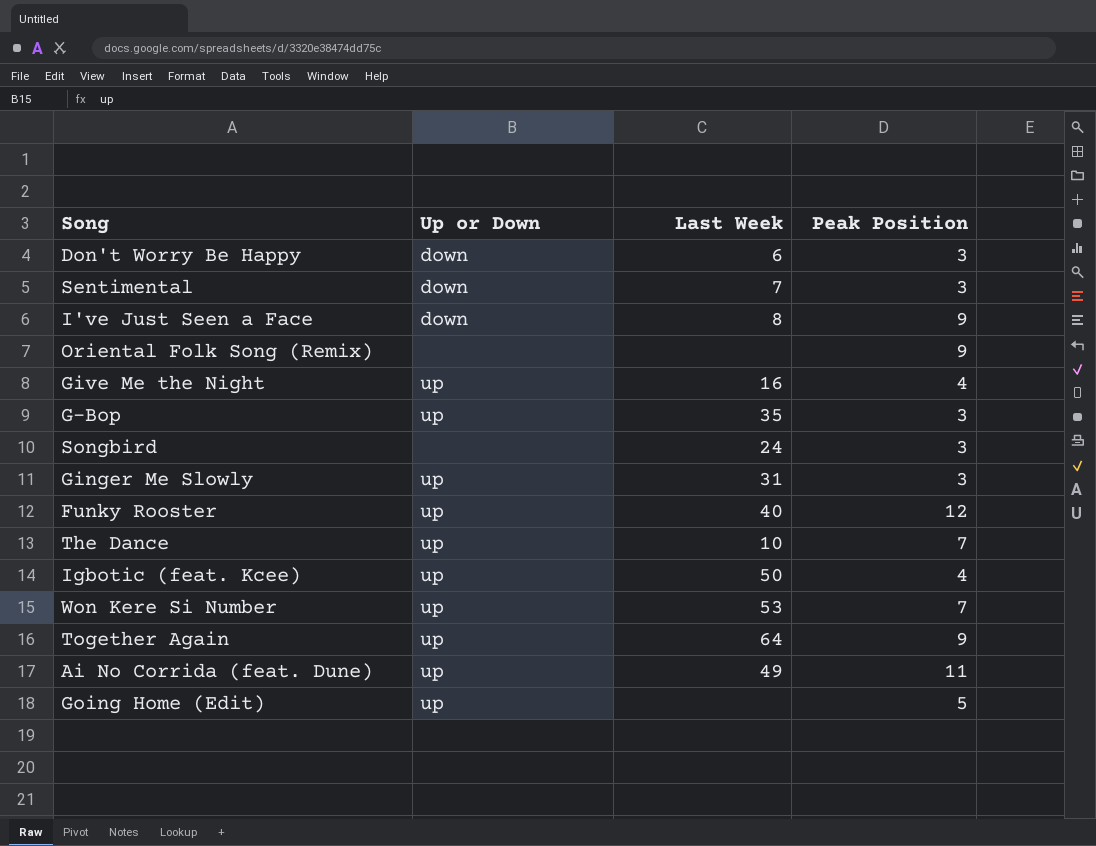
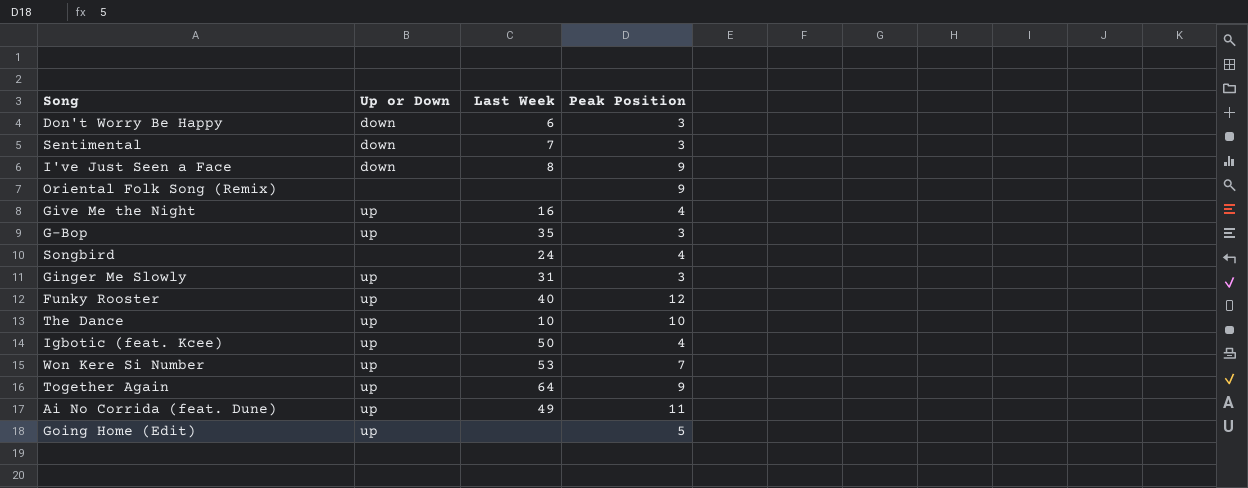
Songbird | Peak Position: 3 -> 4
The Dance | Peak Position: 7 -> 10

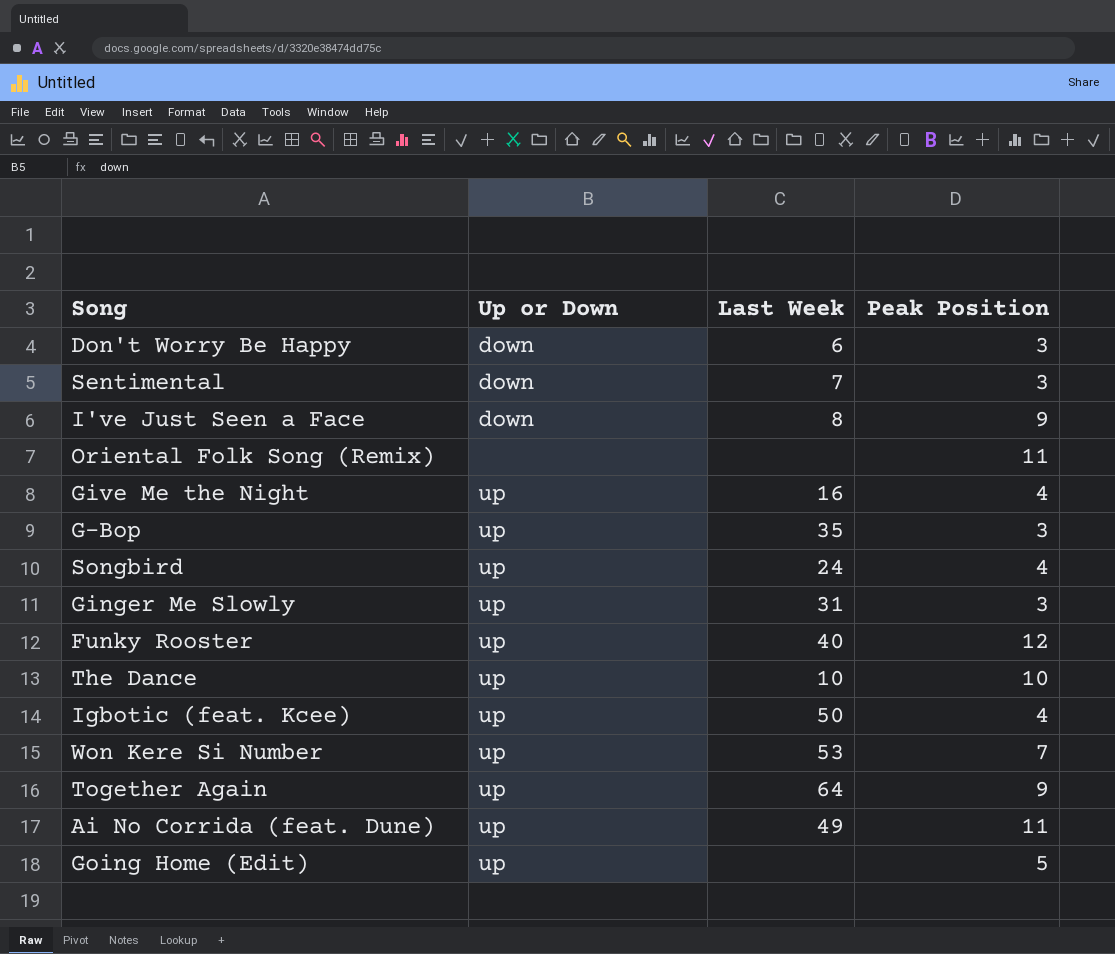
Oriental Folk Song (Remix) | Peak Position: 9 -> 11
Songbird | Up or Down: none -> up

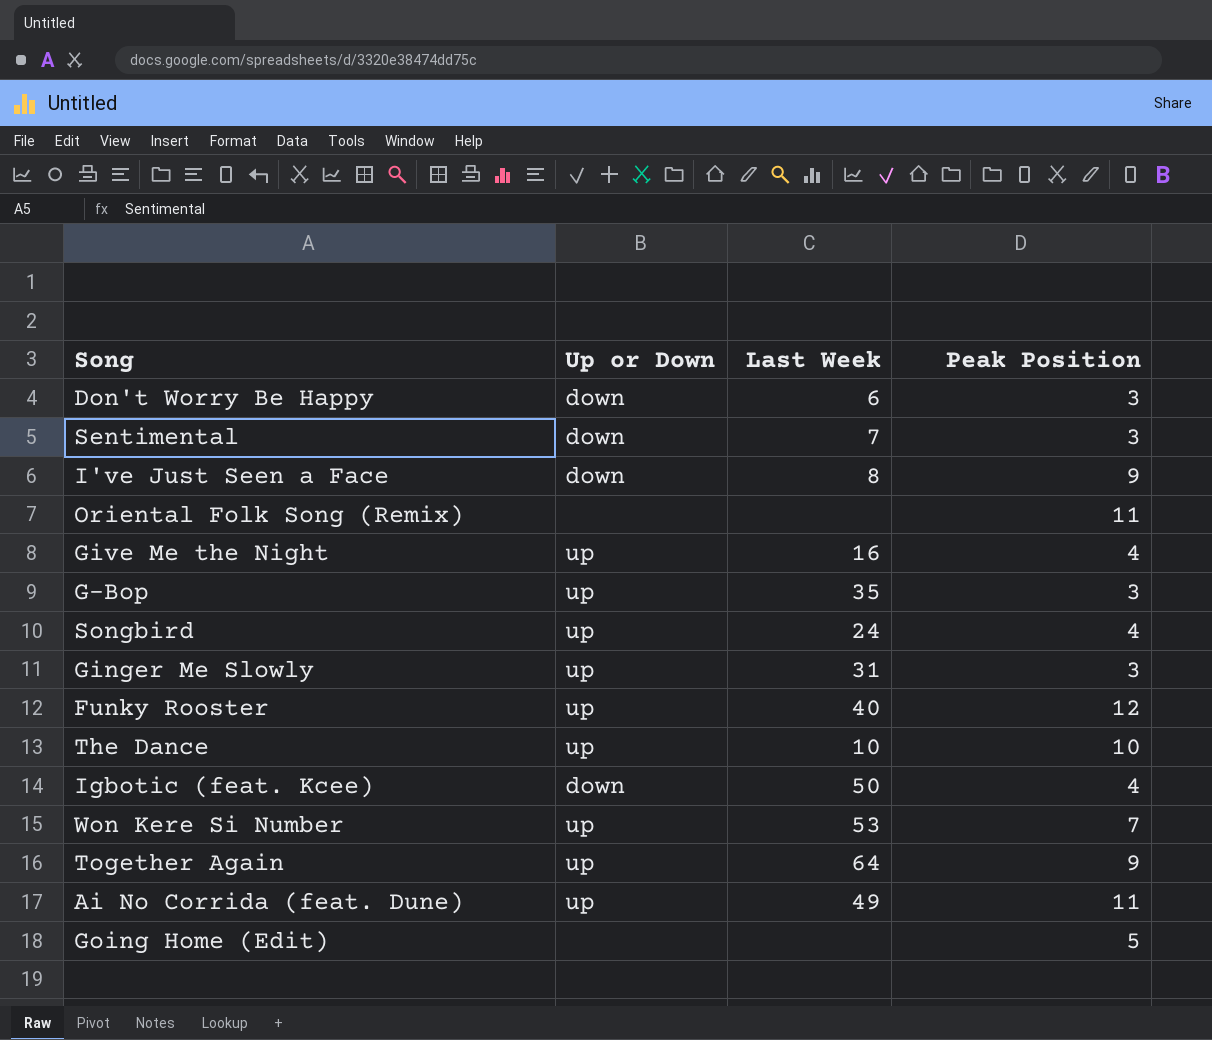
Igbotic (feat. Kcee) | Up or Down: up -> down
Going Home (Edit) | Up or Down: up -> none

